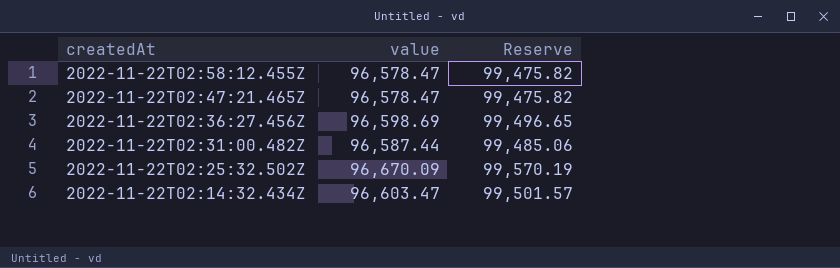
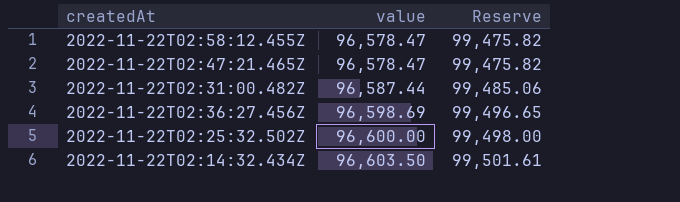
row order: createdAt descending -> value ascending
2022-11-22T02:25:32.502Z | value: 96,670.09 -> 96,600.00
2022-11-22T02:25:32.502Z | Reserve: 99,570.19 -> 99,498.00
2022-11-22T02:14:32.434Z | value: 96,603.47 -> 96,603.50
2022-11-22T02:14:32.434Z | Reserve: 99,501.57 -> 99,501.61

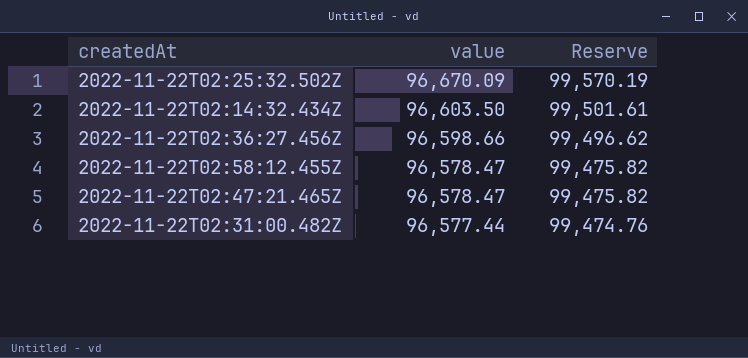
row order: value ascending -> value descending
2022-11-22T02:25:32.502Z | value: 96,600.00 -> 96,670.09
2022-11-22T02:25:32.502Z | Reserve: 99,498.00 -> 99,570.19
2022-11-22T02:36:27.456Z | value: 96,598.69 -> 96,598.66
2022-11-22T02:36:27.456Z | Reserve: 99,496.65 -> 99,496.62
2022-11-22T02:31:00.482Z | value: 96,587.44 -> 96,577.44
2022-11-22T02:31:00.482Z | Reserve: 99,485.06 -> 99,474.76

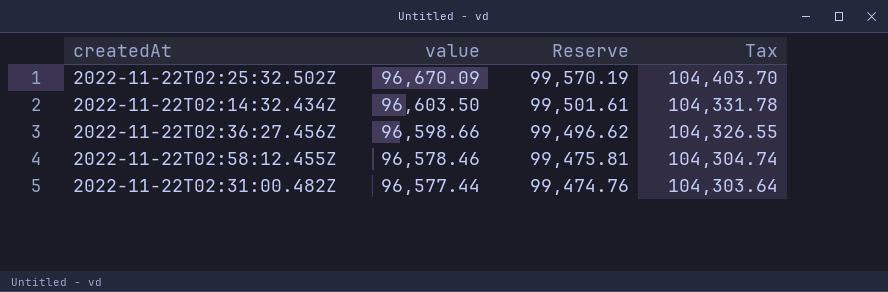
column Tax | formula: none -> [value] * 1.08
row 2022-11-22T02:47:21.465Z: 96,578.47 | 99,475.82 -> none
2022-11-22T02:58:12.455Z | value: 96,578.47 -> 96,578.46
2022-11-22T02:58:12.455Z | Reserve: 99,475.82 -> 99,475.81

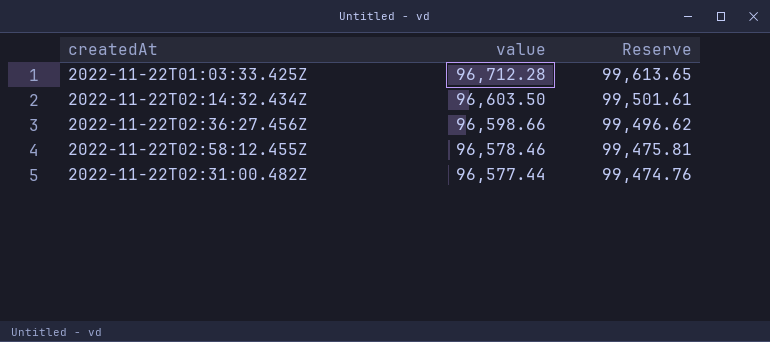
column Tax | formula: [value] * 1.08 -> none
row 2022-11-22T02:25:32.502Z: 96,670.09 | 99,570.19 | 104,403.70 -> none
row 2022-11-22T01:03:33.425Z: none -> 96,712.28 | 99,613.65

